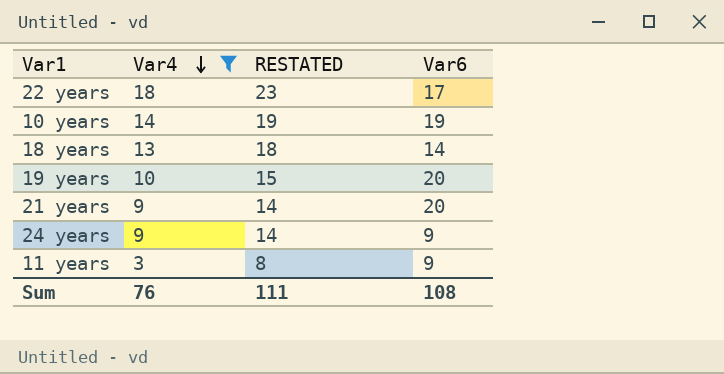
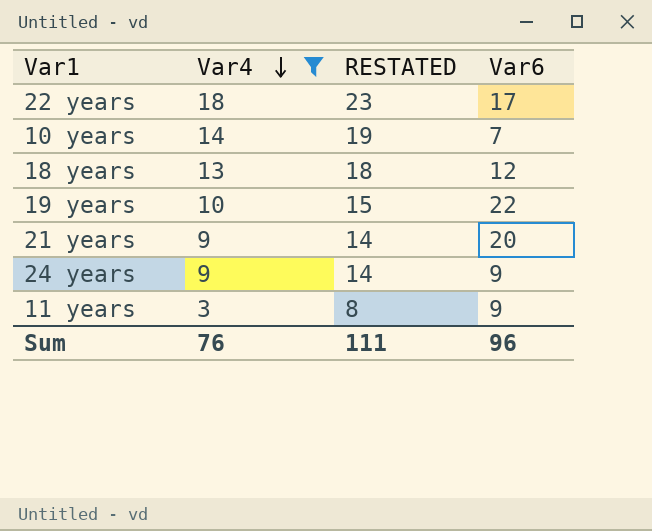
10 years | Var6: 19 -> 7
18 years | Var6: 14 -> 12
19 years | Var6: 20 -> 22
Sum | Var6: 108 -> 96

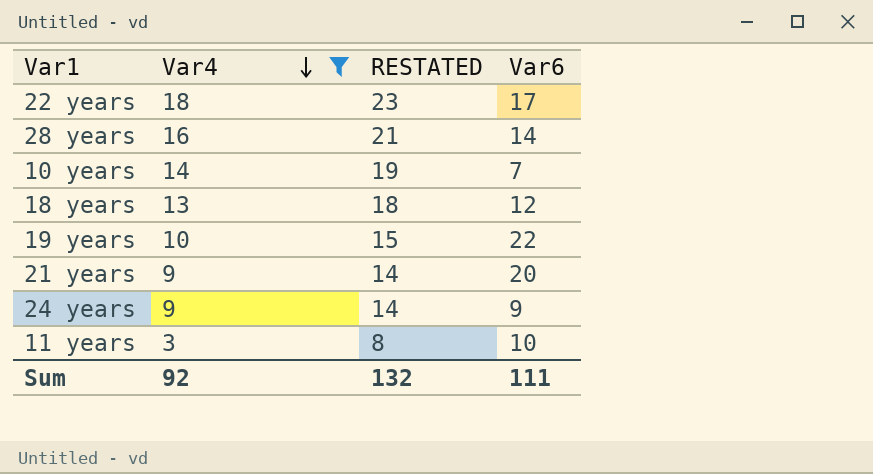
row 28 years: none -> 16 | 21 | 14
11 years | Var6: 9 -> 10
Sum | Var4: 76 -> 92
Sum | RESTATED: 111 -> 132
Sum | Var6: 96 -> 111

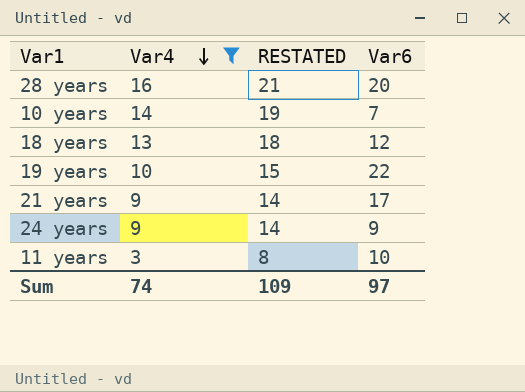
row 22 years: 18 | 23 | 17 -> none
28 years | Var6: 14 -> 20
21 years | Var6: 20 -> 17
Sum | Var4: 92 -> 74
Sum | RESTATED: 132 -> 109
Sum | Var6: 111 -> 97

